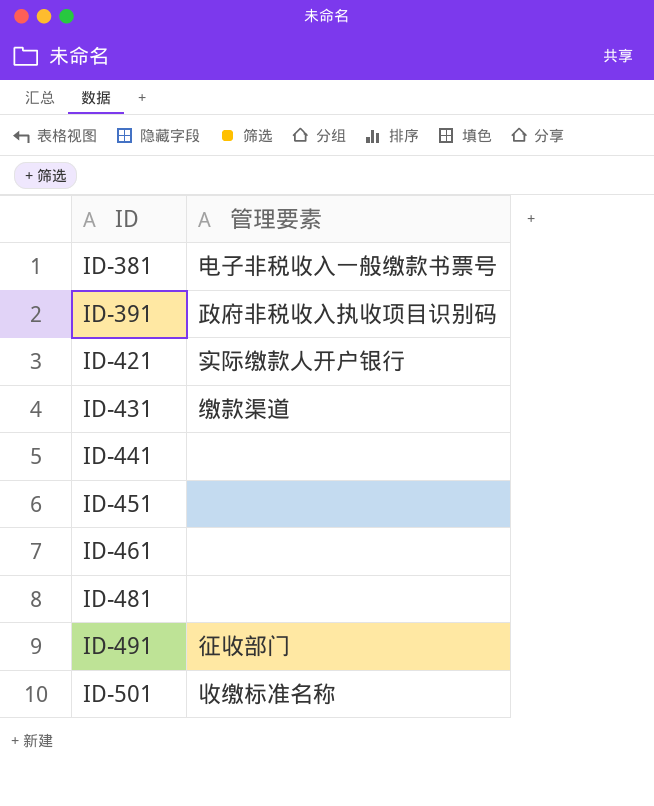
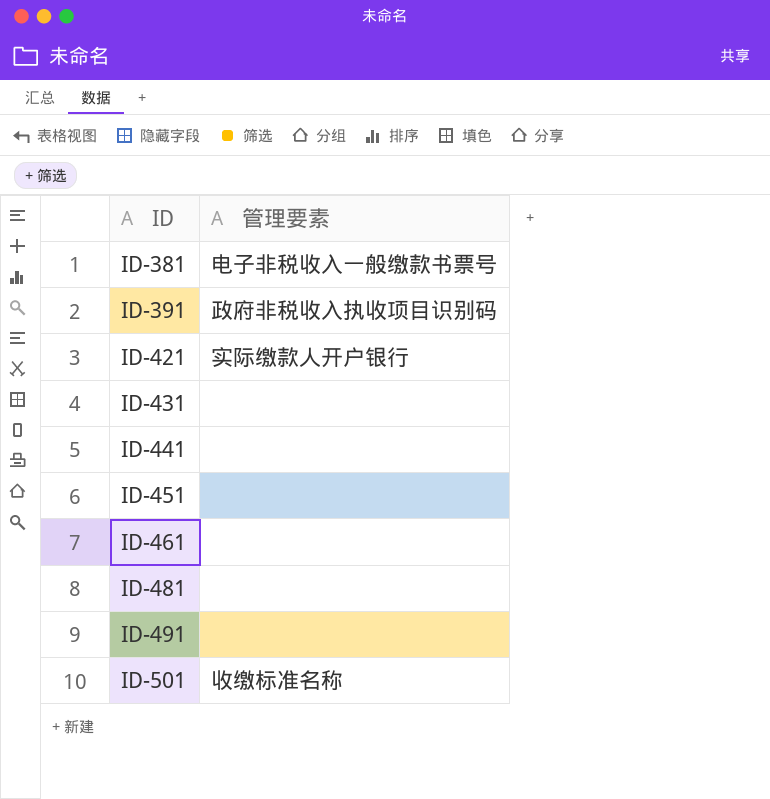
ID-431 | 管理要素: 缴款渠道 -> none
ID-491 | 管理要素: 征收部门 -> none

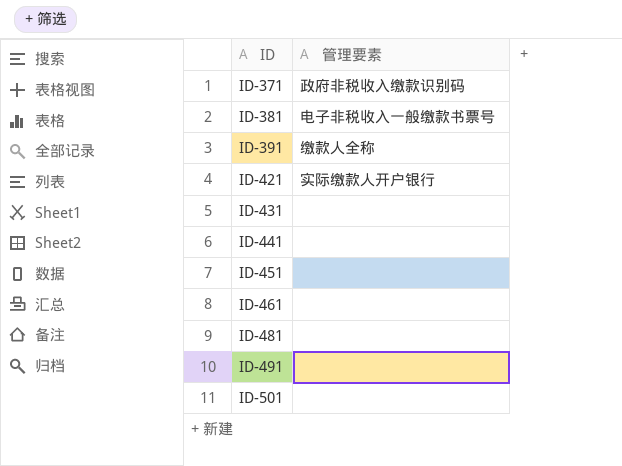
row ID-371: none -> 政府非税收入缴款识别码
ID-391 | 管理要素: 政府非税收入执收项目识别码 -> 缴款人全称
ID-501 | 管理要素: 收缴标准名称 -> none

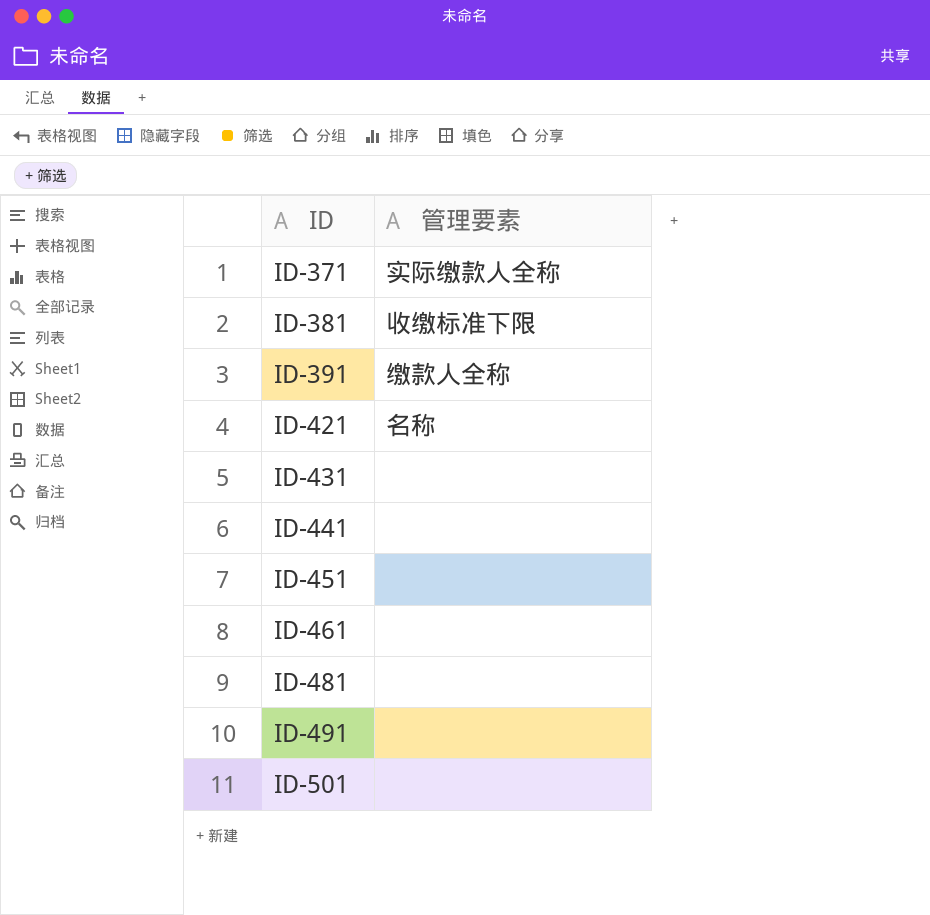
ID-371 | 管理要素: 政府非税收入缴款识别码 -> 实际缴款人全称
ID-381 | 管理要素: 电子非税收入一般缴款书票号 -> 收缴标准下限
ID-421 | 管理要素: 实际缴款人开户银行 -> 名称

